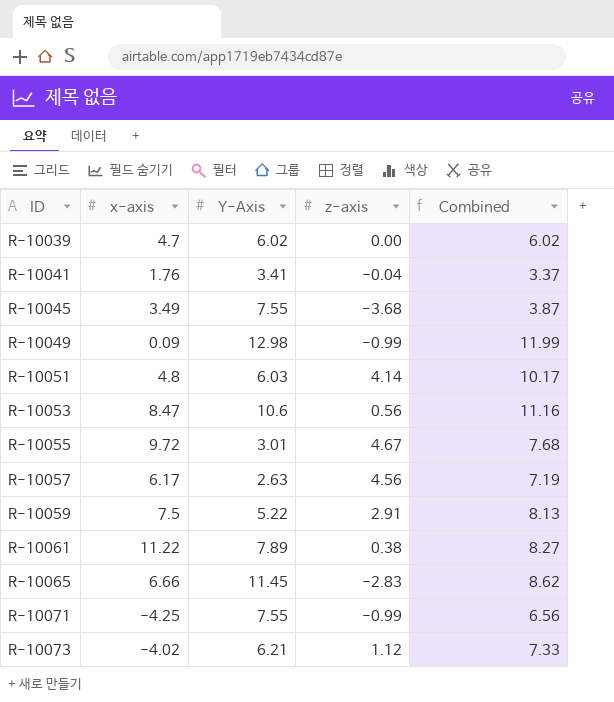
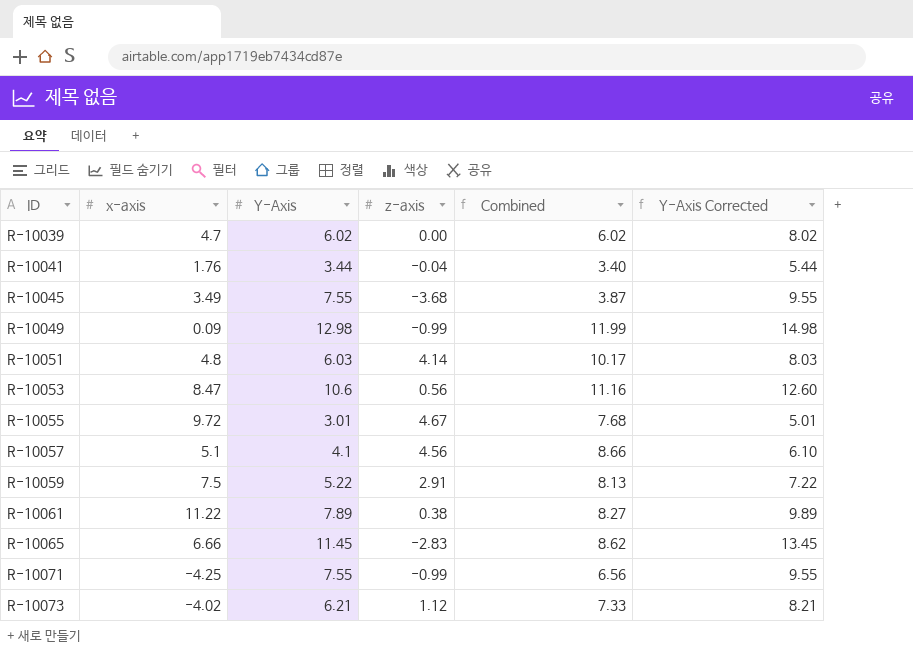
column Y-Axis Corrected | formula: none -> [Y-Axis] + 2
R-10041 | Y-Axis: 3.41 -> 3.44
R-10041 | Combined: 3.37 -> 3.40
R-10057 | x-axis: 6.17 -> 5.1
R-10057 | Y-Axis: 2.63 -> 4.1
R-10057 | Combined: 7.19 -> 8.66

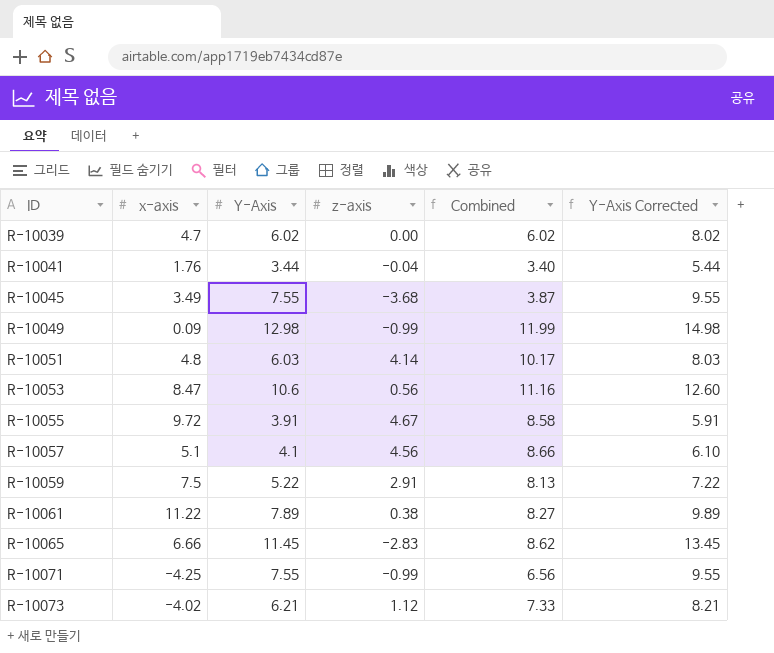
R-10055 | Y-Axis: 3.01 -> 3.91
R-10055 | Combined: 7.68 -> 8.58
R-10055 | Y-Axis Corrected: 5.01 -> 5.91

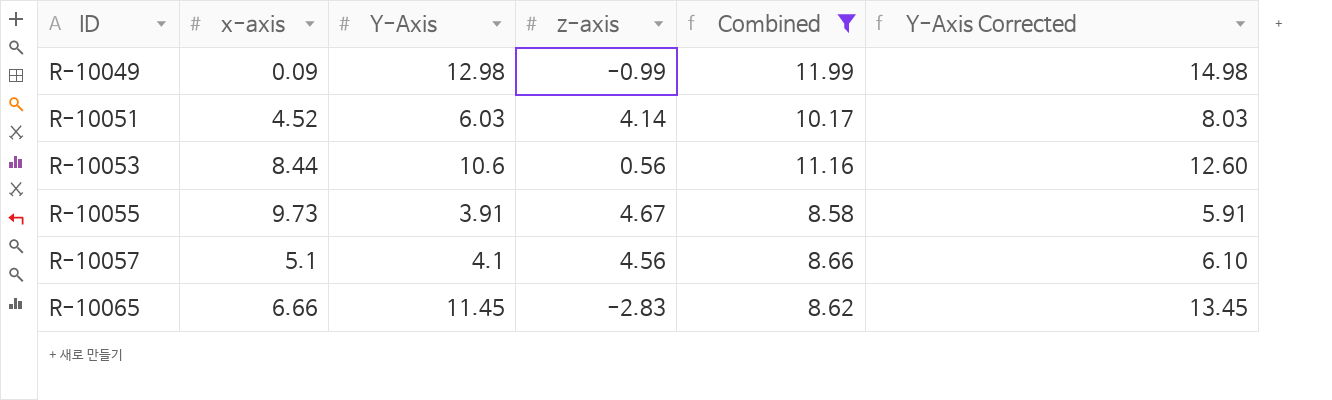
filter: none -> Combined >= 8.58
R-10051 | x-axis: 4.8 -> 4.52
R-10053 | x-axis: 8.47 -> 8.44
R-10055 | x-axis: 9.72 -> 9.73

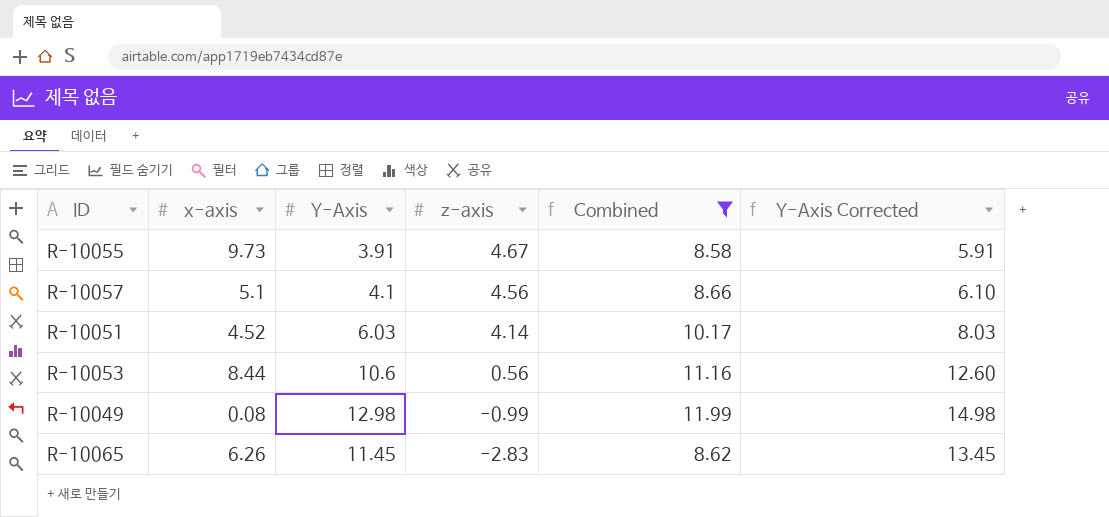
row order: ID ascending -> z-axis descending
R-10049 | x-axis: 0.09 -> 0.08
R-10065 | x-axis: 6.66 -> 6.26

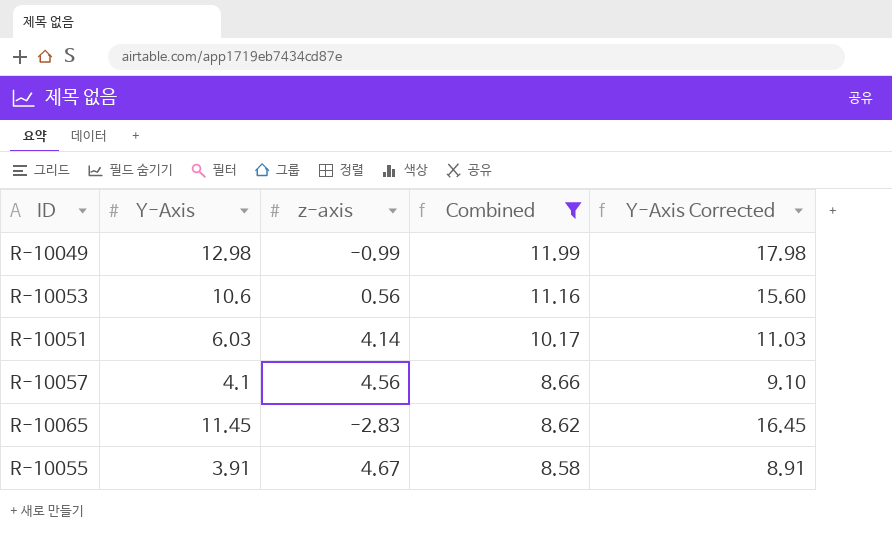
row order: z-axis descending -> Combined descending
column x-axis | position: 2 -> none
column Y-Axis Corrected | formula: [Y-Axis] + 2 -> [Y-Axis] + 5

